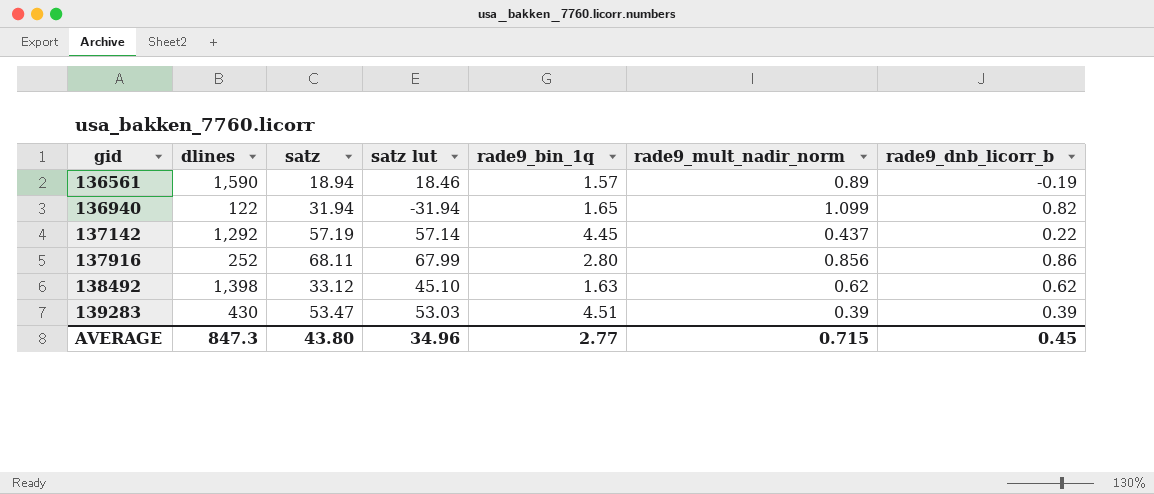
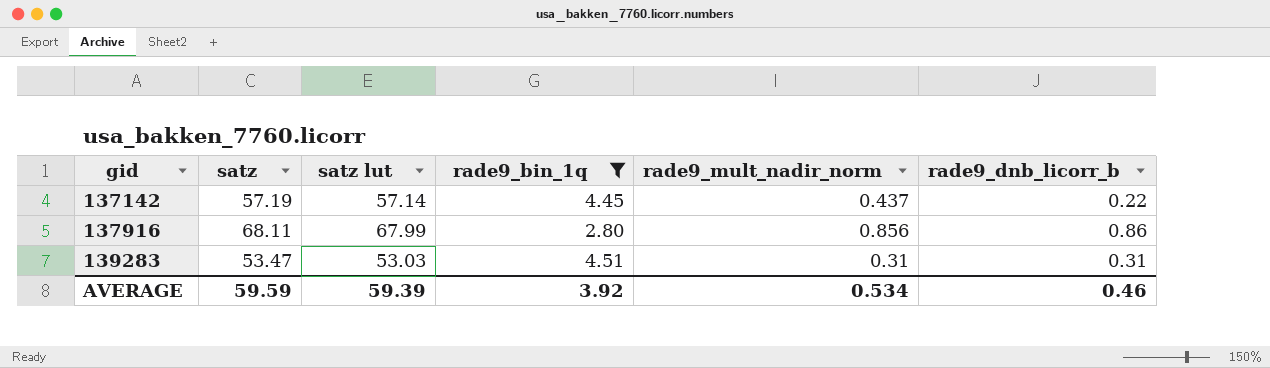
filter: none -> rade9_bin_1q >= 2.80
column dlines | position: 2 -> none
139283 | rade9_mult_nadir_norm: 0.39 -> 0.31
139283 | rade9_dnb_licorr_b: 0.39 -> 0.31
AVERAGE | satz: 43.80 -> 59.59
AVERAGE | satz lut: 34.96 -> 59.39
AVERAGE | rade9_bin_1q: 2.77 -> 3.92
AVERAGE | rade9_mult_nadir_norm: 0.715 -> 0.534
AVERAGE | rade9_dnb_licorr_b: 0.45 -> 0.46

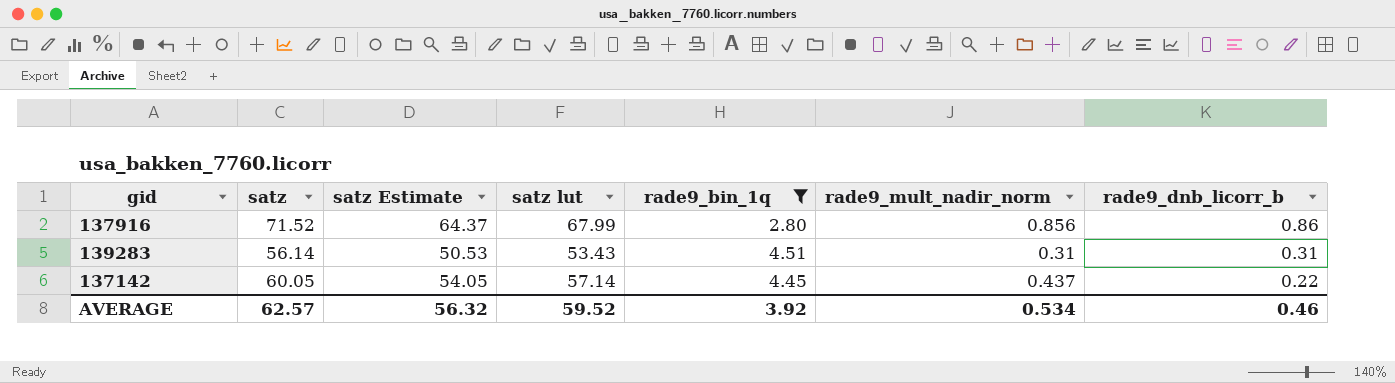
row order: gid ascending -> rade9_dnb_licorr_b descending
column satz Estimate | formula: none -> [satz] * 0.9
137916 | satz: 68.11 -> 71.52
139283 | satz: 53.47 -> 56.14
139283 | satz lut: 53.03 -> 53.43
137142 | satz: 57.19 -> 60.05
AVERAGE | satz: 59.59 -> 62.57
AVERAGE | satz lut: 59.39 -> 59.52

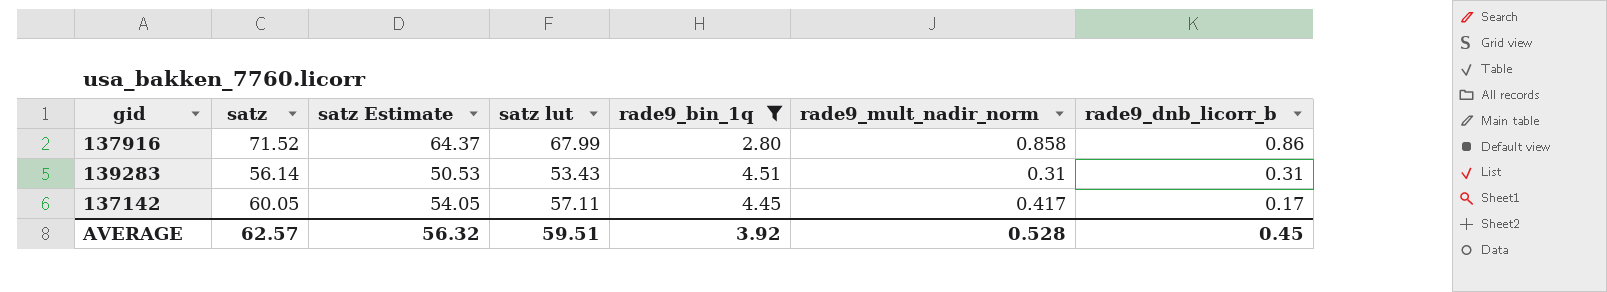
137916 | rade9_mult_nadir_norm: 0.856 -> 0.858
137142 | satz lut: 57.14 -> 57.11
137142 | rade9_mult_nadir_norm: 0.437 -> 0.417
137142 | rade9_dnb_licorr_b: 0.22 -> 0.17
AVERAGE | satz lut: 59.52 -> 59.51
AVERAGE | rade9_mult_nadir_norm: 0.534 -> 0.528
AVERAGE | rade9_dnb_licorr_b: 0.46 -> 0.45

